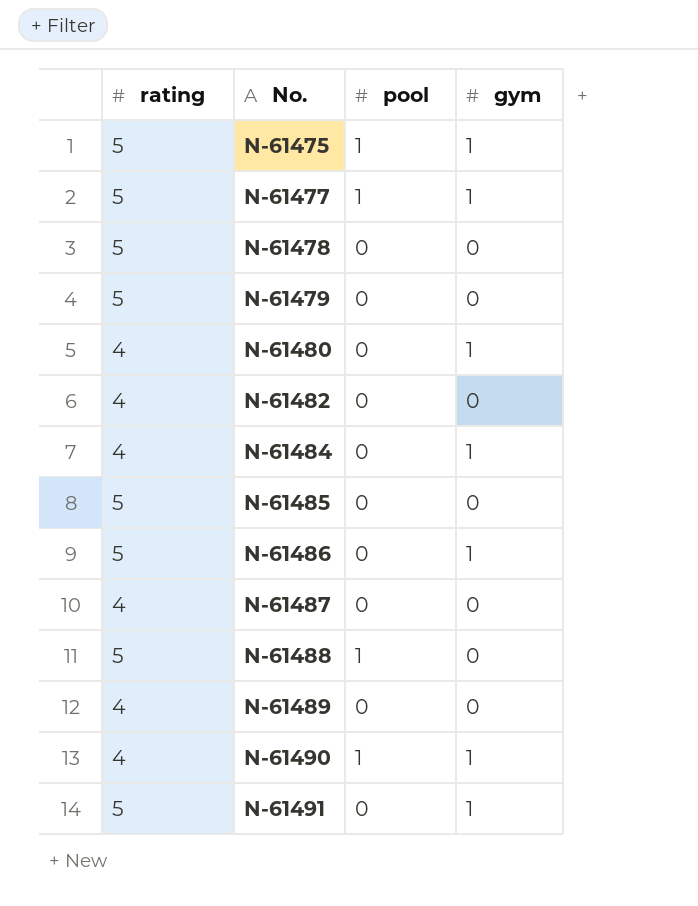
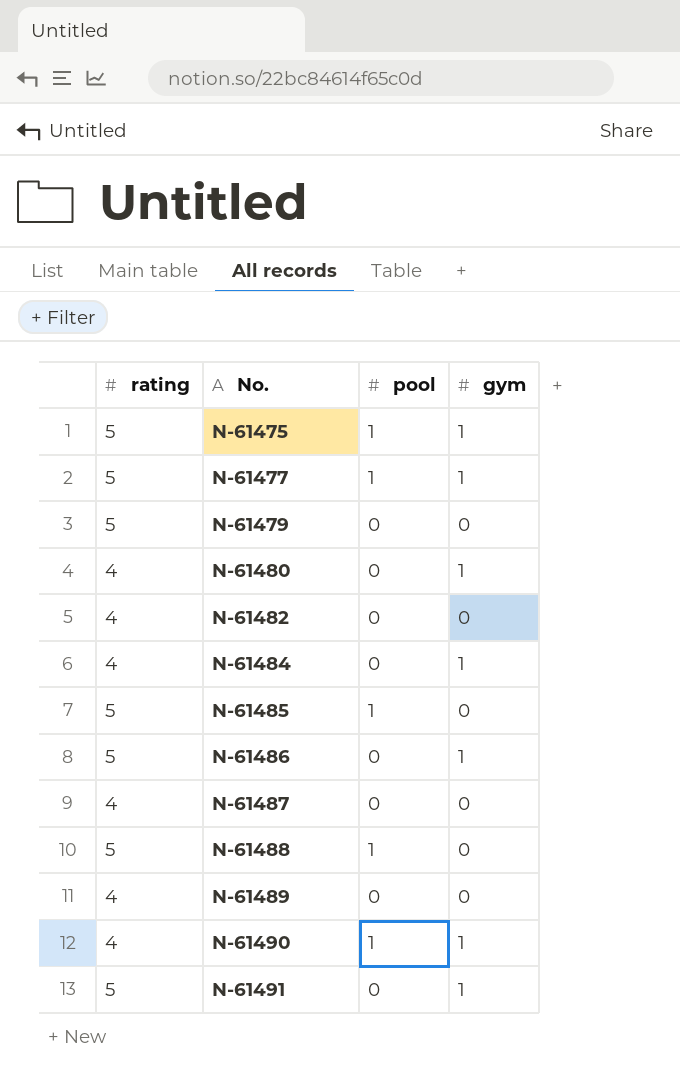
row N-61478: 5 | 0 | 0 -> none
N-61485 | pool: 0 -> 1

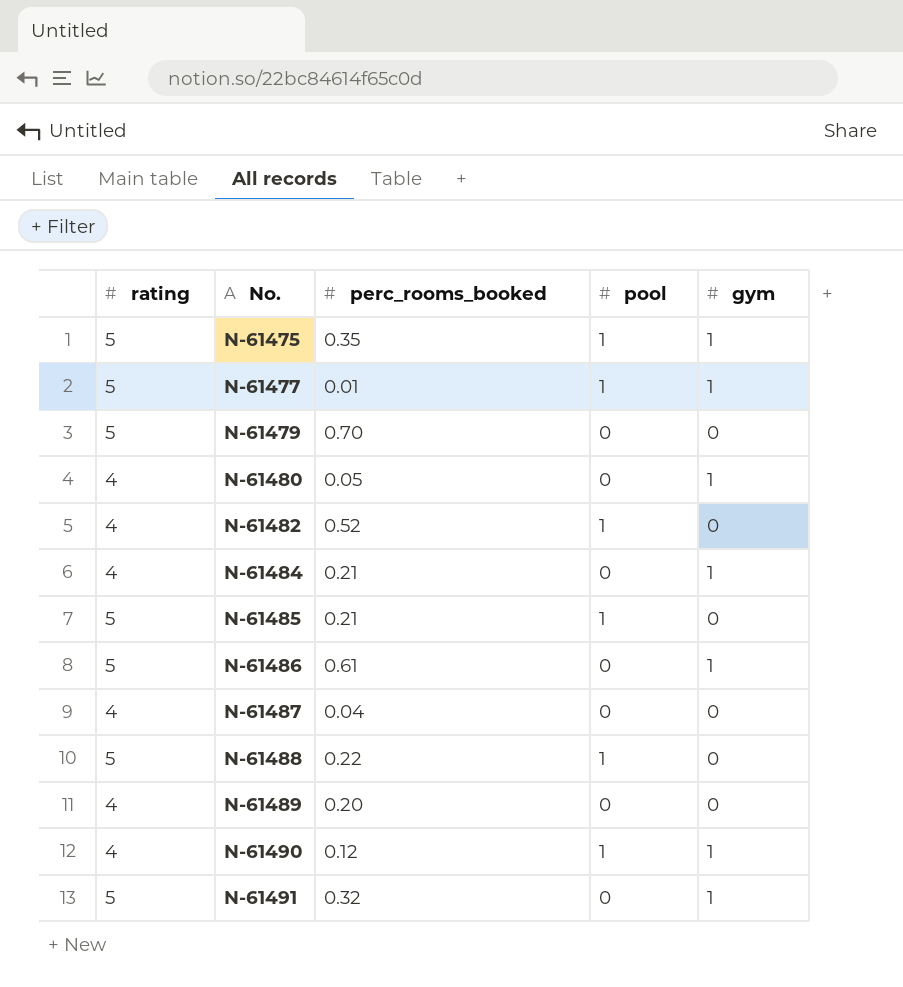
column perc_rooms_booked | position: none -> 3
N-61482 | pool: 0 -> 1

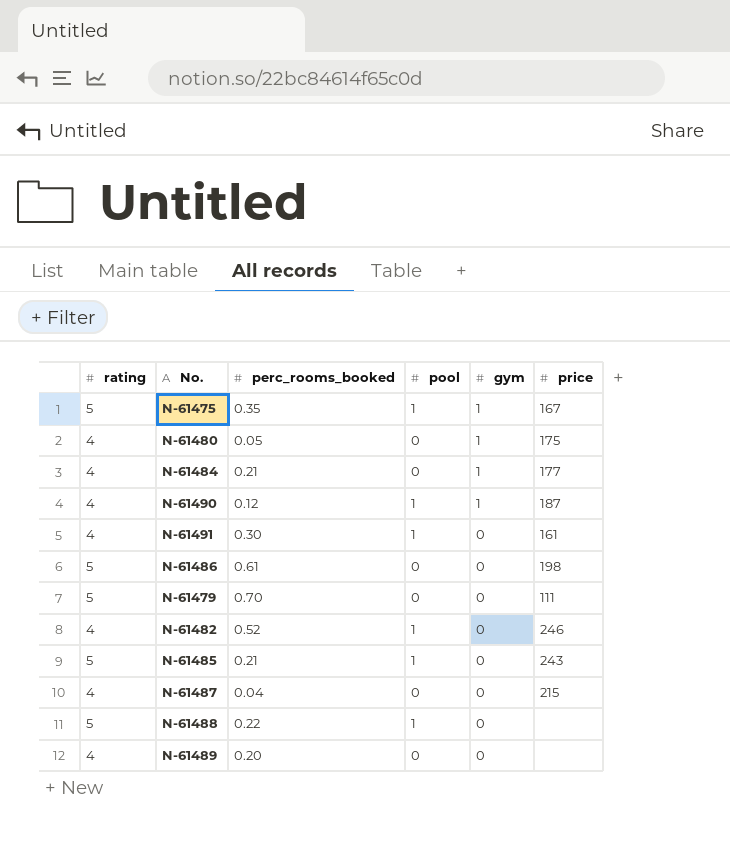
row order: No. ascending -> gym descending
column price | position: none -> 6
row N-61477: 5 | 0.01 | 1 | 1 -> none
N-61491 | rating: 5 -> 4
N-61491 | perc_rooms_booked: 0.32 -> 0.30
N-61491 | pool: 0 -> 1
N-61491 | gym: 1 -> 0
N-61486 | gym: 1 -> 0

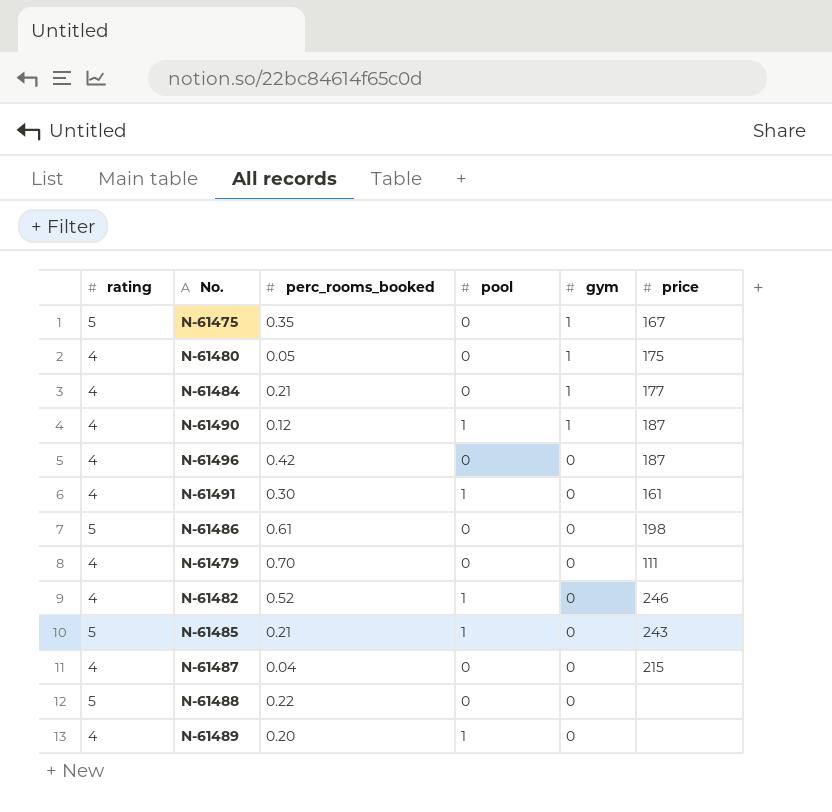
N-61475 | pool: 1 -> 0
row N-61496: none -> 4 | 0.42 | 0 | 0 | 187
N-61479 | rating: 5 -> 4
N-61488 | pool: 1 -> 0
N-61489 | pool: 0 -> 1

